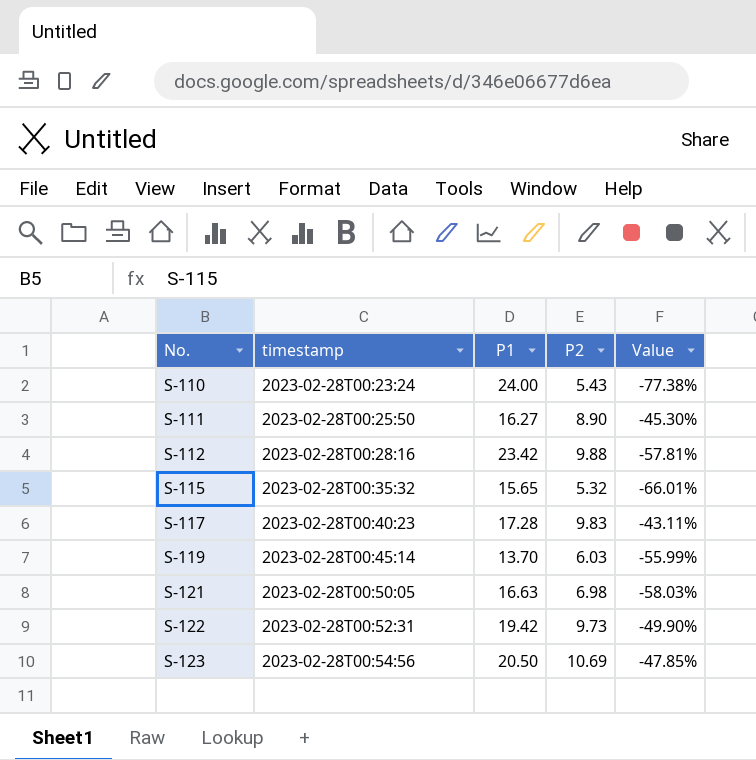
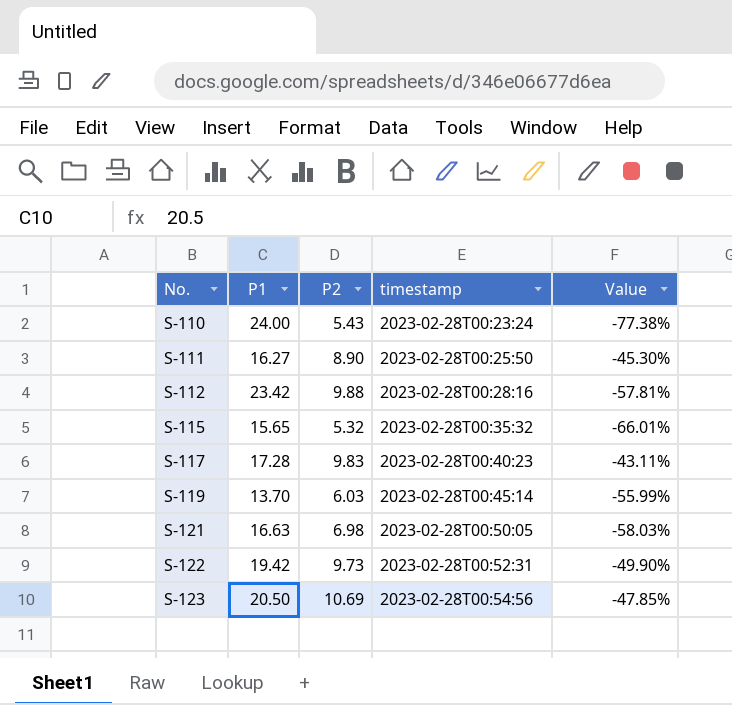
column timestamp | position: 2 -> 4

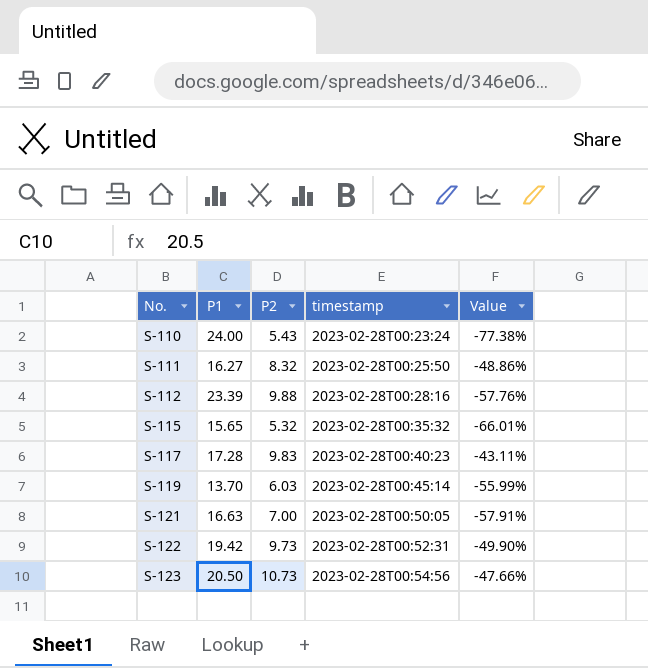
S-111 | P2: 8.90 -> 8.32
S-111 | Value: -45.30% -> -48.86%
S-112 | P1: 23.42 -> 23.39
S-112 | Value: -57.81% -> -57.76%
S-121 | P2: 6.98 -> 7.00
S-121 | Value: -58.03% -> -57.91%
S-123 | P2: 10.69 -> 10.73
S-123 | Value: -47.85% -> -47.66%

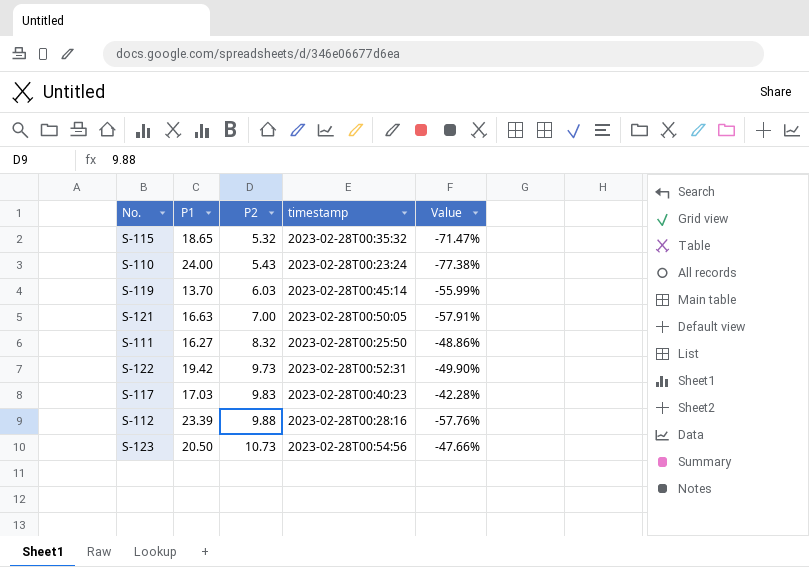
row order: No. ascending -> P2 ascending
S-115 | P1: 15.65 -> 18.65
S-115 | Value: -66.01% -> -71.47%
S-117 | P1: 17.28 -> 17.03
S-117 | Value: -43.11% -> -42.28%

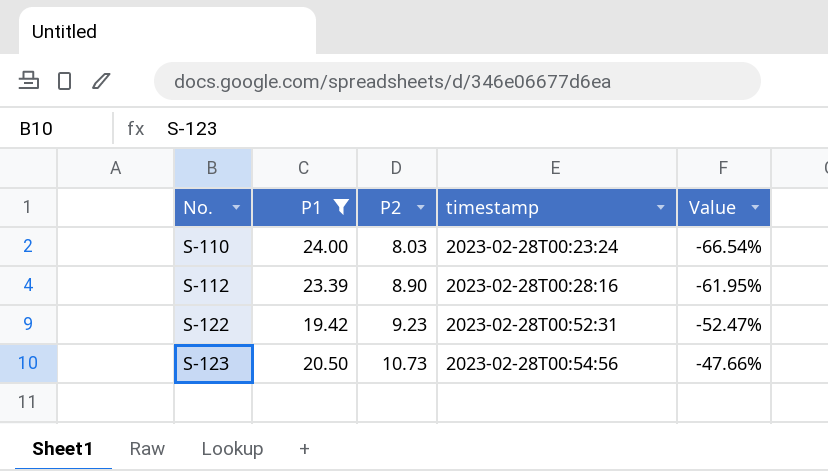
filter: none -> P1 >= 19.42
row order: P2 ascending -> No. ascending
S-110 | P2: 5.43 -> 8.03
S-110 | Value: -77.38% -> -66.54%
S-112 | P2: 9.88 -> 8.90
S-112 | Value: -57.76% -> -61.95%
S-122 | P2: 9.73 -> 9.23
S-122 | Value: -49.90% -> -52.47%

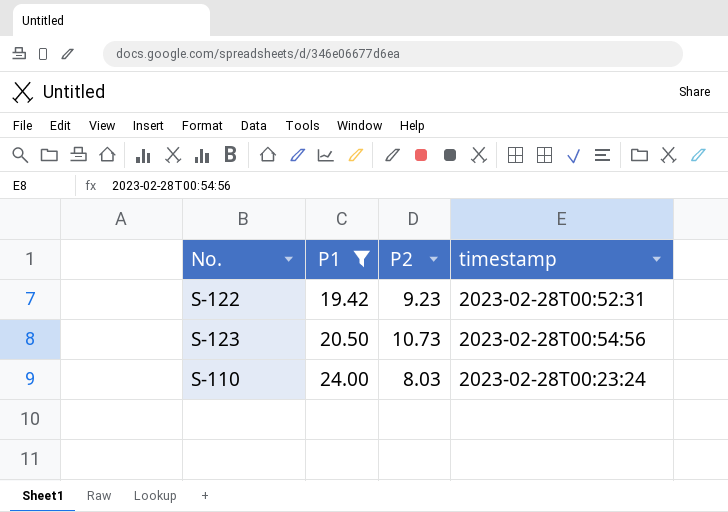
row order: No. ascending -> P1 ascending
column Value | formula: ([P2] - [P1]) / [P1] -> none
row S-112: 23.39 | 8.90 | 2023-02-28T00:28:16 | -61.95% -> none

